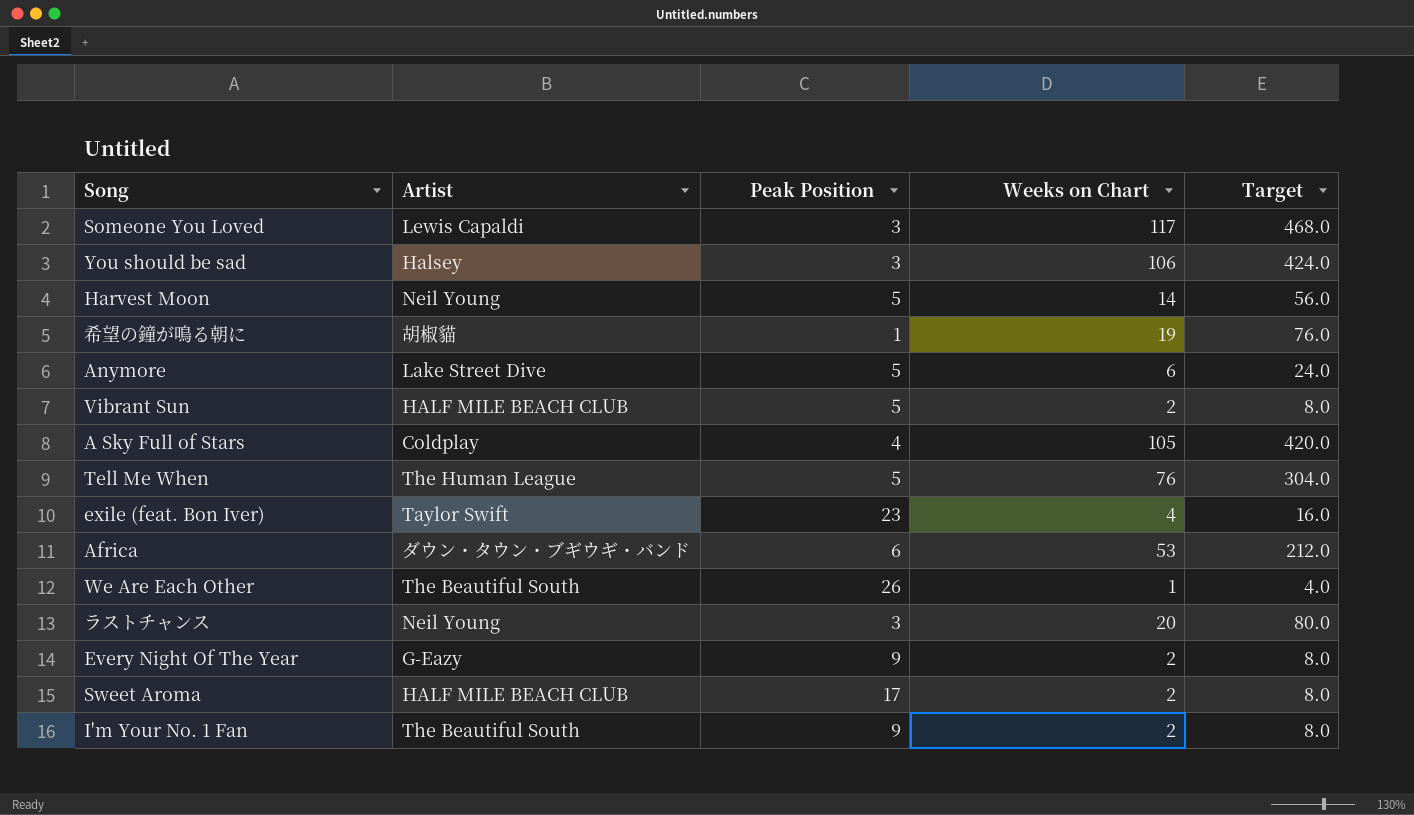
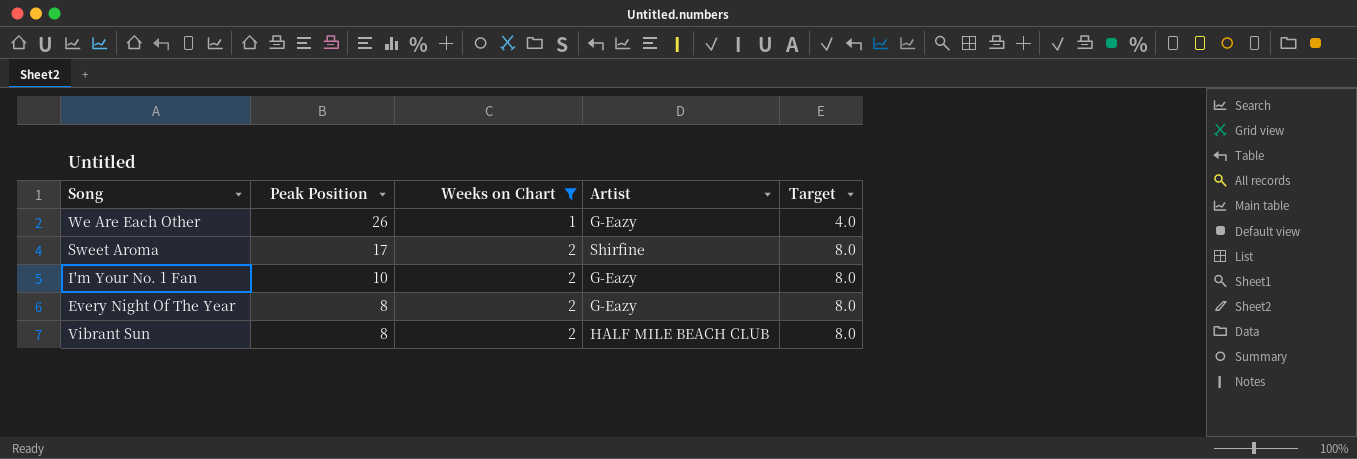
filter: none -> Weeks on Chart <= 2
row order: none -> Peak Position descending
column Artist | position: 2 -> 4
We Are Each Other | Artist: The Beautiful South -> G-Eazy
Sweet Aroma | Artist: HALF MILE BEACH CLUB -> Shirfine
I'm Your No. 1 Fan | Peak Position: 9 -> 10
I'm Your No. 1 Fan | Artist: The Beautiful South -> G-Eazy
Every Night Of The Year | Peak Position: 9 -> 8
Vibrant Sun | Peak Position: 5 -> 8

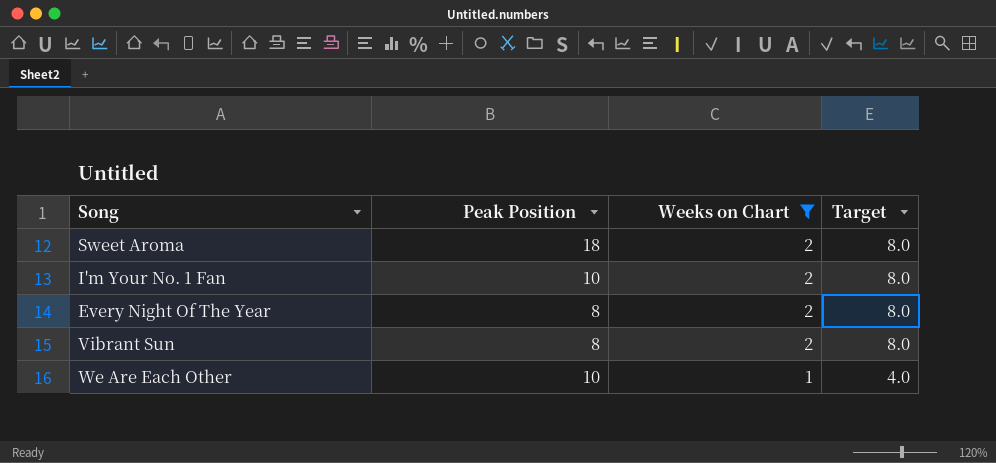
row order: Peak Position descending -> Weeks on Chart descending
column Artist | position: 4 -> none
Sweet Aroma | Peak Position: 17 -> 18
We Are Each Other | Peak Position: 26 -> 10

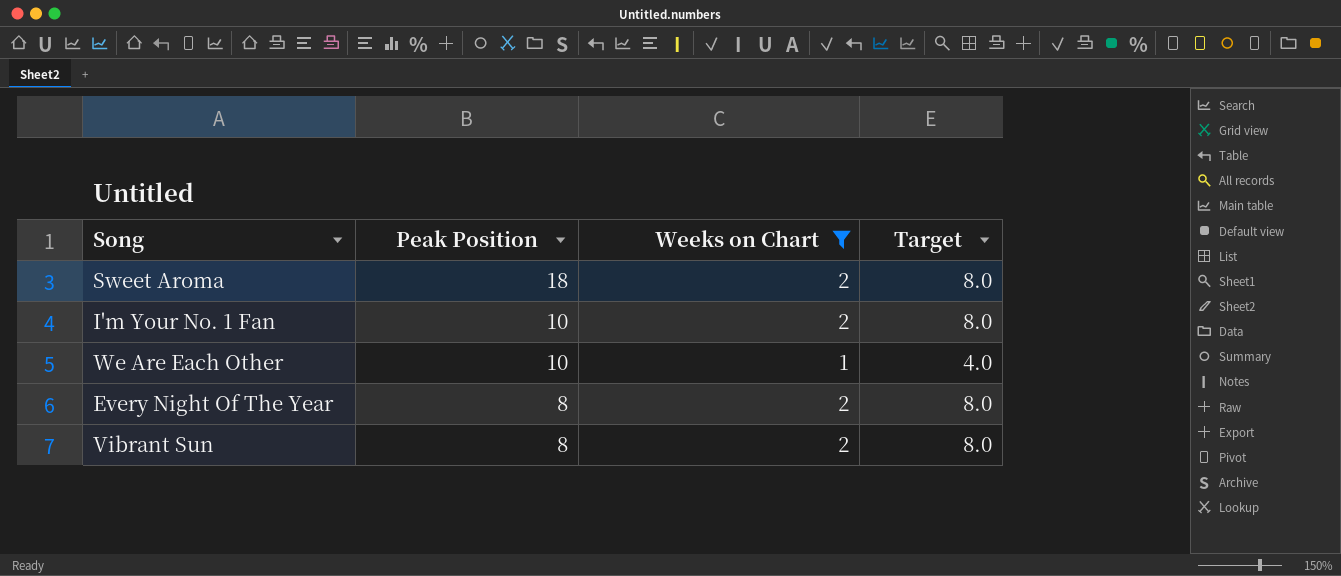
row order: Weeks on Chart descending -> Peak Position descending

